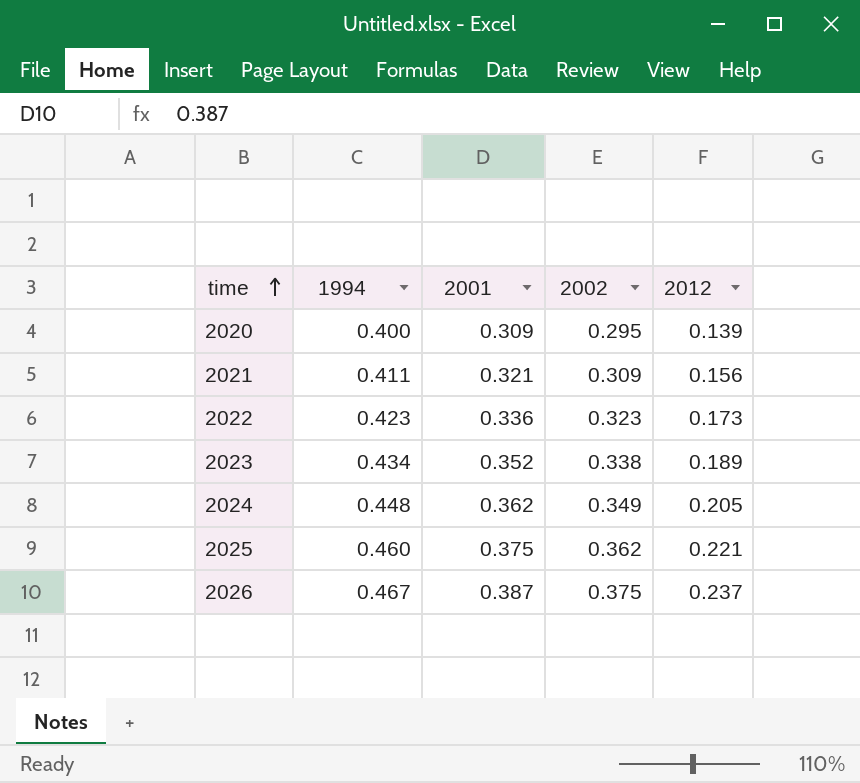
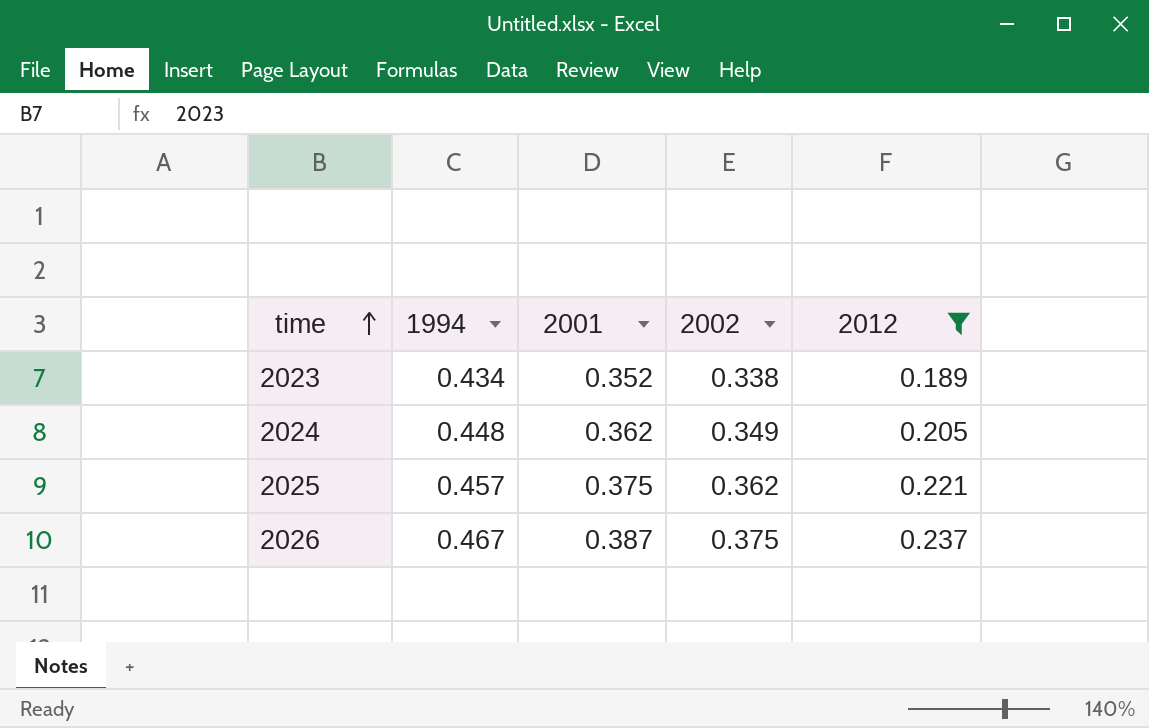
filter: none -> 2012 >= 0.189
2025 | 1994: 0.460 -> 0.457

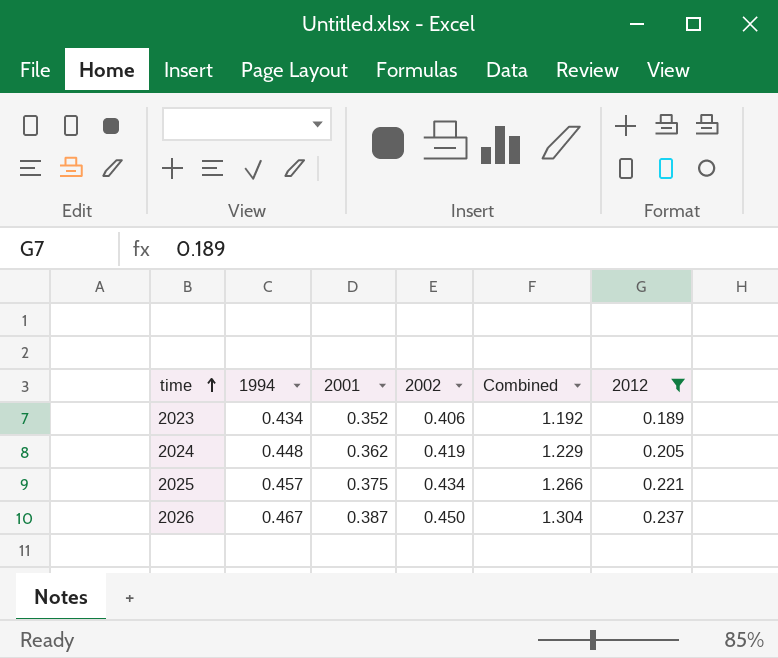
column Combined | formula: none -> [1994] + [2001] + [2002]
2023 | 2002: 0.338 -> 0.406
2024 | 2002: 0.349 -> 0.419
2025 | 2002: 0.362 -> 0.434
2026 | 2002: 0.375 -> 0.450

